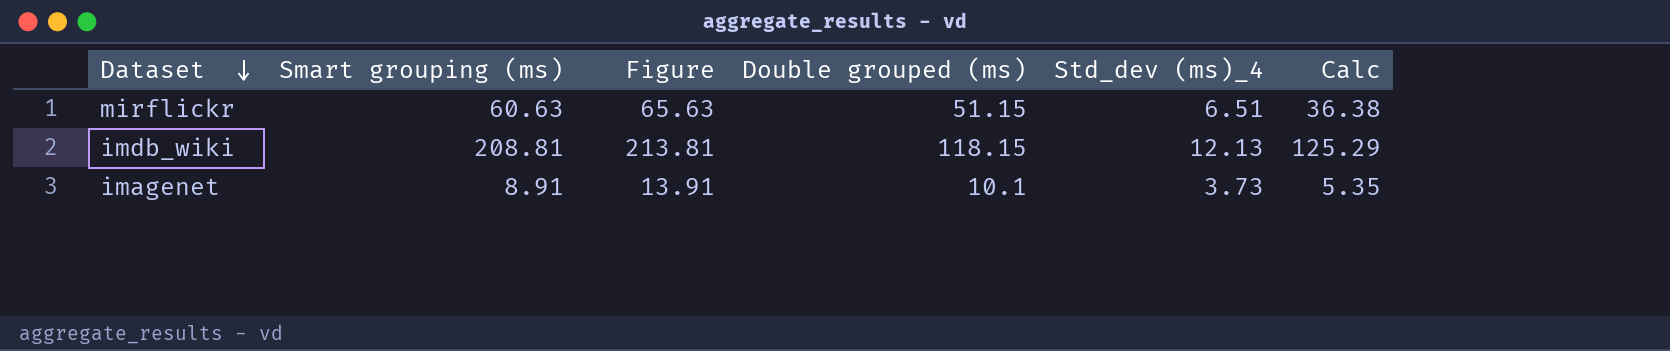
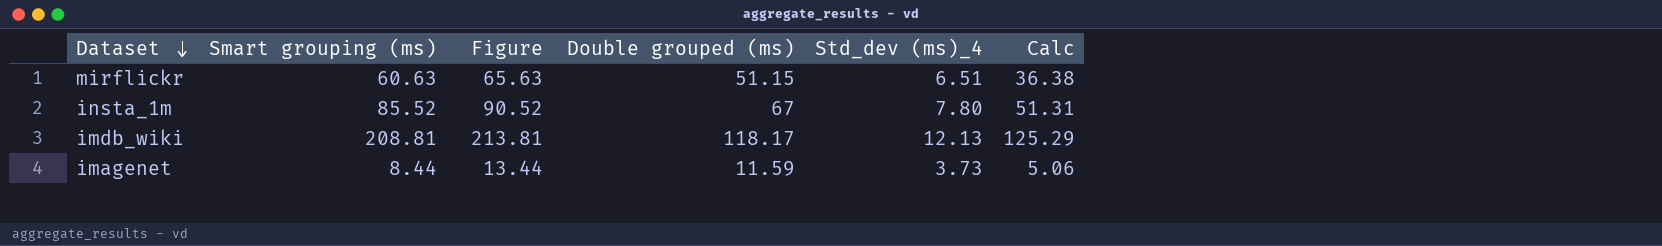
row insta_1m: none -> 85.52 | 90.52 | 67 | 7.80 | 51.31
imdb_wiki | Double grouped (ms): 118.15 -> 118.17
imagenet | Smart grouping (ms): 8.91 -> 8.44
imagenet | Figure: 13.91 -> 13.44
imagenet | Double grouped (ms): 10.1 -> 11.59
imagenet | Calc: 5.35 -> 5.06

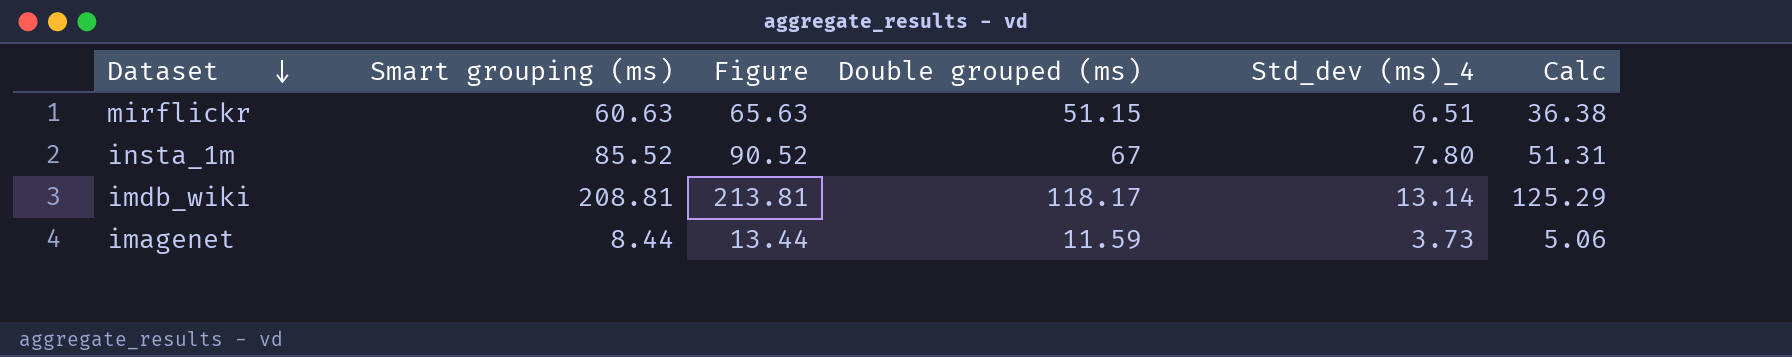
imdb_wiki | Std_dev (ms)_4: 12.13 -> 13.14

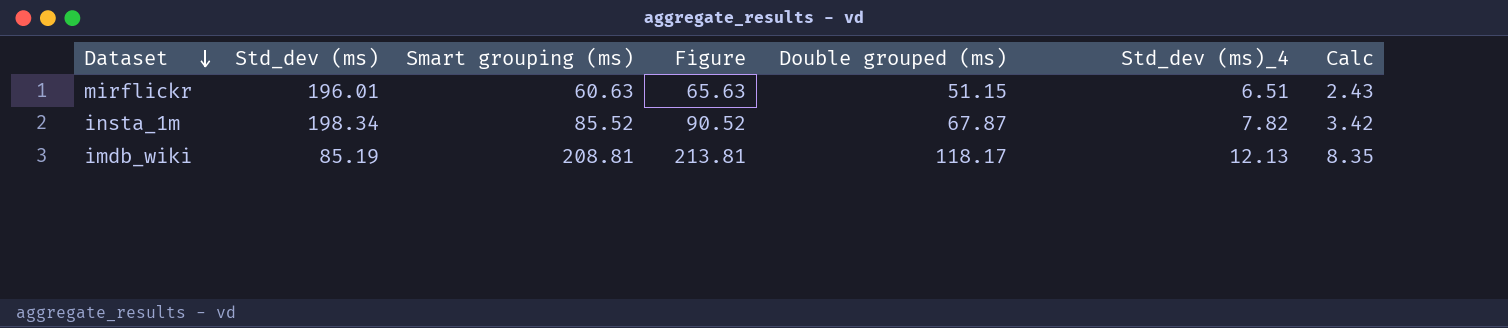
column Std_dev (ms) | position: none -> 2
column Calc | formula: [Smart grouping (ms)] * 0.6 -> [Smart grouping (ms)] * 0.04
row imagenet: 8.44 | 13.44 | 11.59 | 3.73 | 5.06 -> none
insta_1m | Double grouped (ms): 67 -> 67.87
insta_1m | Std_dev (ms)_4: 7.80 -> 7.82
imdb_wiki | Std_dev (ms)_4: 13.14 -> 12.13

